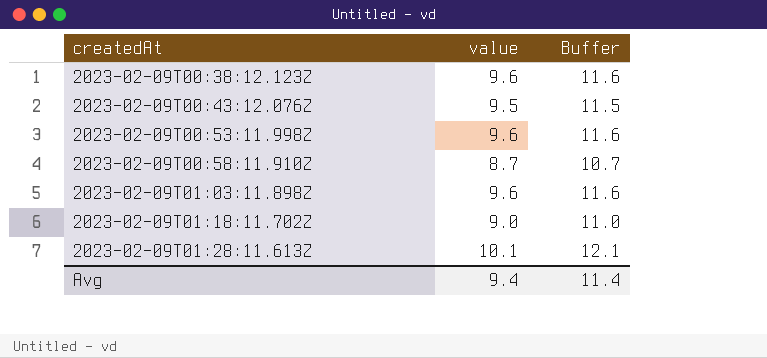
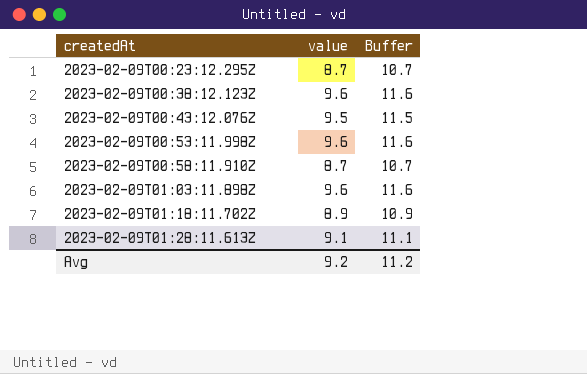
row 2023-02-09T00:23:12.295Z: none -> 8.7 | 10.7
2023-02-09T01:18:11.702Z | value: 9.0 -> 8.9
2023-02-09T01:18:11.702Z | Buffer: 11.0 -> 10.9
2023-02-09T01:28:11.613Z | value: 10.1 -> 9.1
2023-02-09T01:28:11.613Z | Buffer: 12.1 -> 11.1
Avg | value: 9.4 -> 9.2
Avg | Buffer: 11.4 -> 11.2

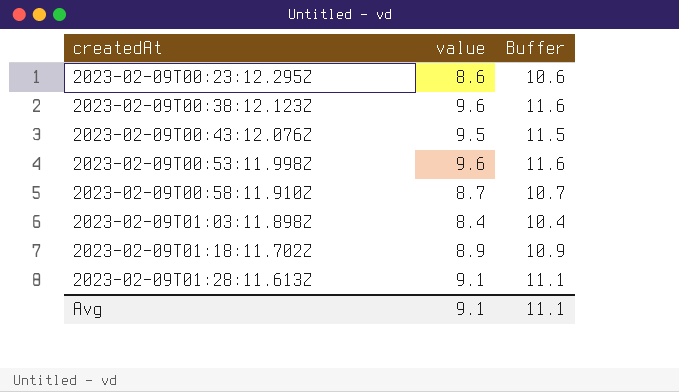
2023-02-09T00:23:12.295Z | value: 8.7 -> 8.6
2023-02-09T00:23:12.295Z | Buffer: 10.7 -> 10.6
2023-02-09T01:03:11.898Z | value: 9.6 -> 8.4
2023-02-09T01:03:11.898Z | Buffer: 11.6 -> 10.4
Avg | value: 9.2 -> 9.1
Avg | Buffer: 11.2 -> 11.1

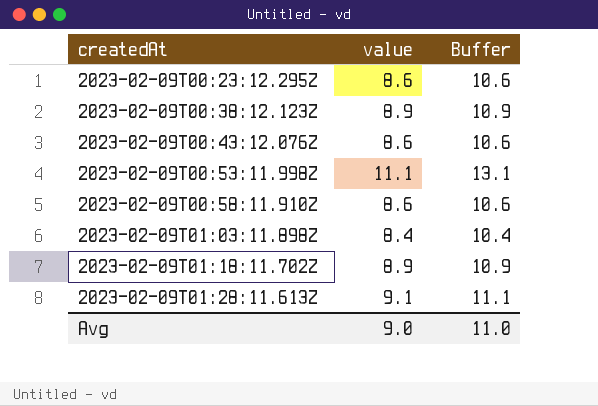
2023-02-09T00:38:12.123Z | value: 9.6 -> 8.9
2023-02-09T00:38:12.123Z | Buffer: 11.6 -> 10.9
2023-02-09T00:43:12.076Z | value: 9.5 -> 8.6
2023-02-09T00:43:12.076Z | Buffer: 11.5 -> 10.6
2023-02-09T00:53:11.998Z | value: 9.6 -> 11.1
2023-02-09T00:53:11.998Z | Buffer: 11.6 -> 13.1
2023-02-09T00:58:11.910Z | value: 8.7 -> 8.6
2023-02-09T00:58:11.910Z | Buffer: 10.7 -> 10.6
Avg | value: 9.1 -> 9.0
Avg | Buffer: 11.1 -> 11.0

